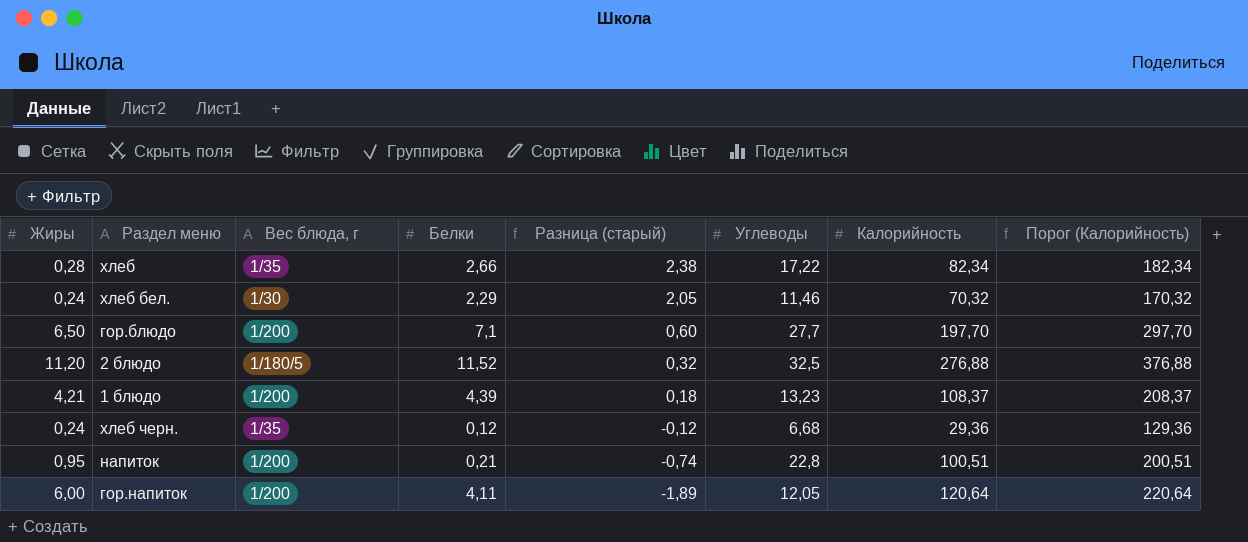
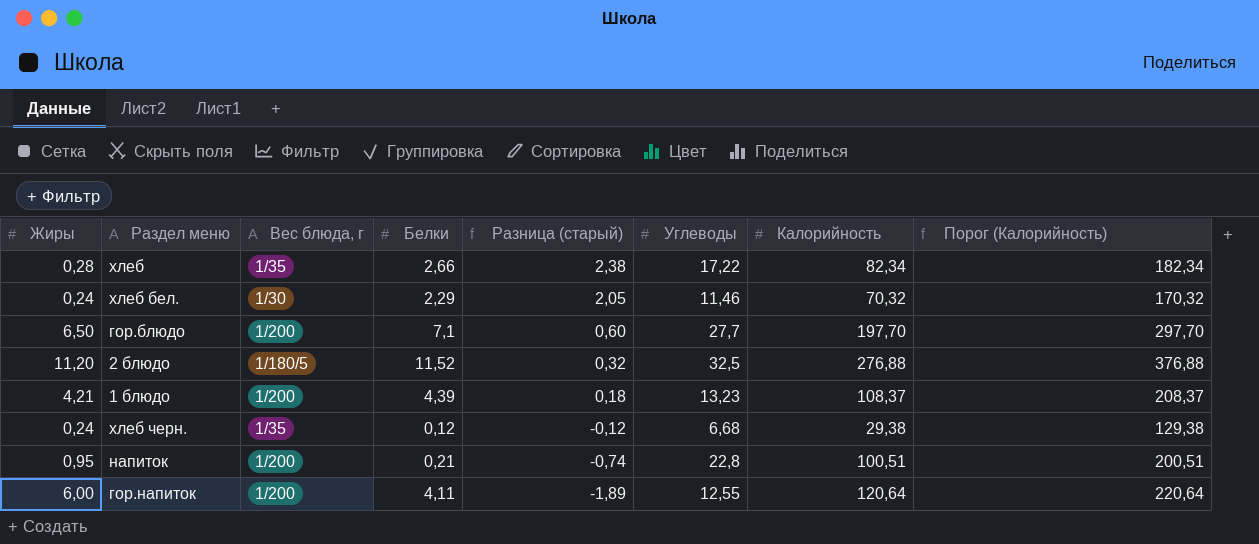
хлеб черн. | Калорийность: 29,36 -> 29,38
хлеб черн. | Порог (Калорийность): 129,36 -> 129,38
гор.напиток | Углеводы: 12,05 -> 12,55

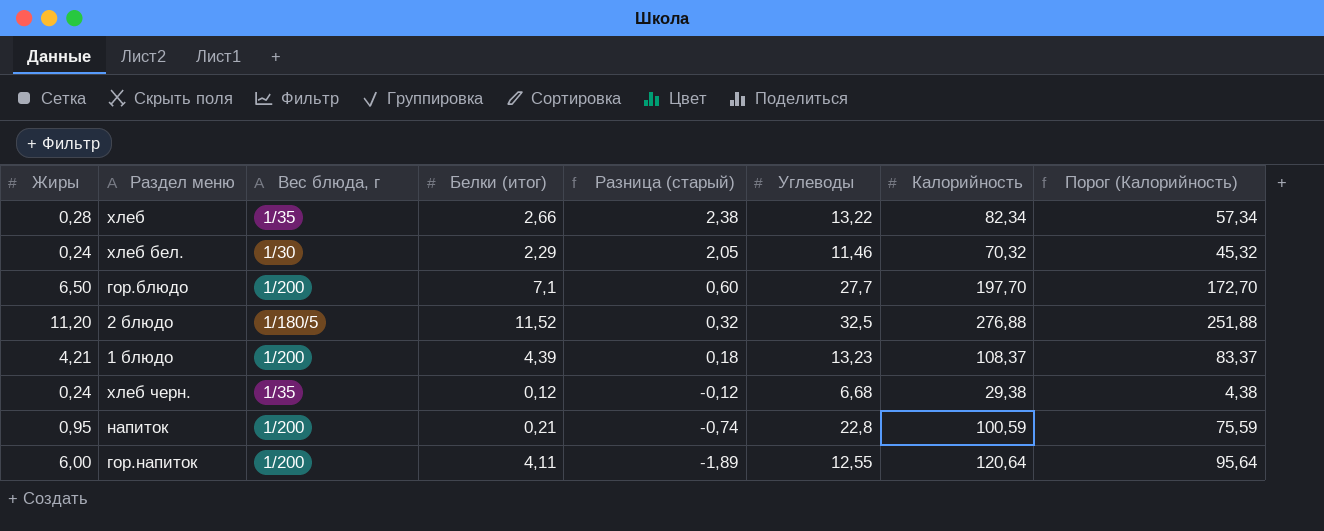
column name: Белки -> Белки (итог)
column Порог (Калорийность) | formula: [Калорийность] + 100 -> [Калорийность] - 25
хлеб | Углеводы: 17,22 -> 13,22
напиток | Калорийность: 100,51 -> 100,59

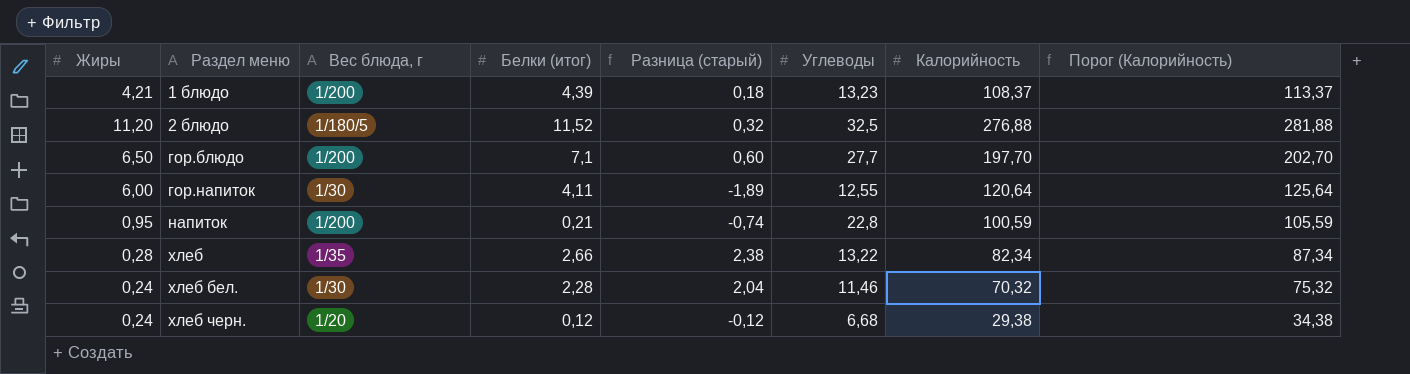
row order: Разница (старый) descending -> Раздел меню ascending
column Порог (Калорийность) | formula: [Калорийность] - 25 -> [Калорийность] + 5
гор.напиток | Вес блюда, г: 1/200 -> 1/30
хлеб бел. | Белки (итог): 2,29 -> 2,28
хлеб бел. | Разница (старый): 2,05 -> 2,04
хлеб черн. | Вес блюда, г: 1/35 -> 1/20

